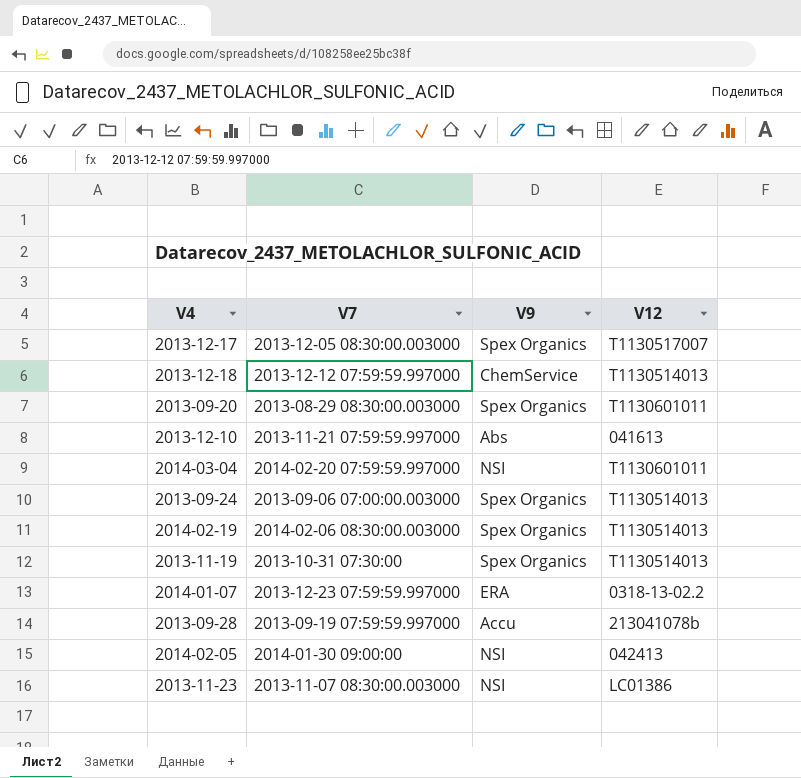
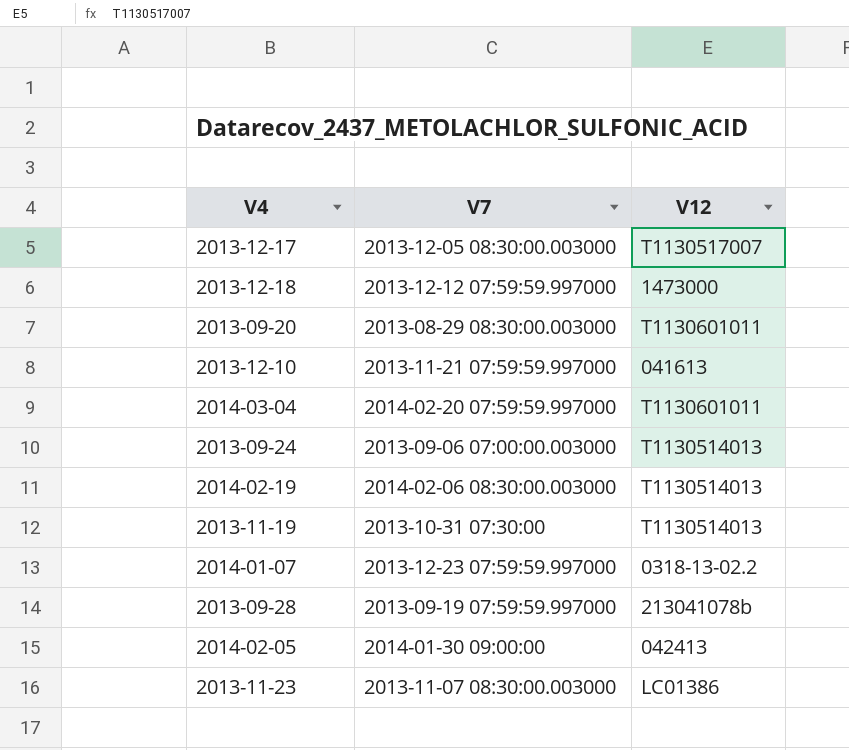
column V9 | position: 3 -> none
2013-12-18 | V12: T1130514013 -> 1473000

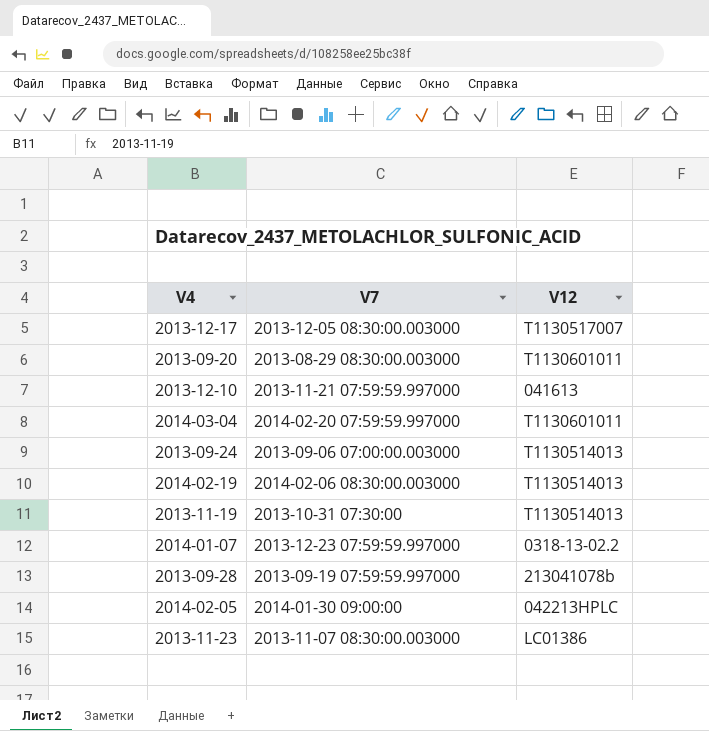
row 2013-12-18: 2013-12-12 07:59:59.997000 | 1473000 -> none
2014-02-05 | V12: 042413 -> 042213HPLC

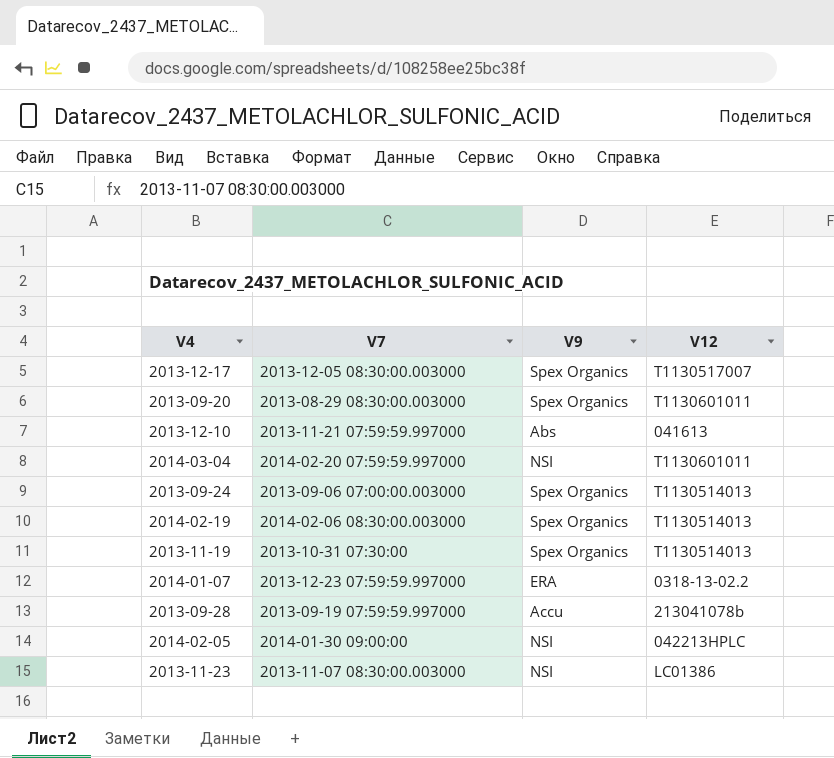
column V9 | position: none -> 3

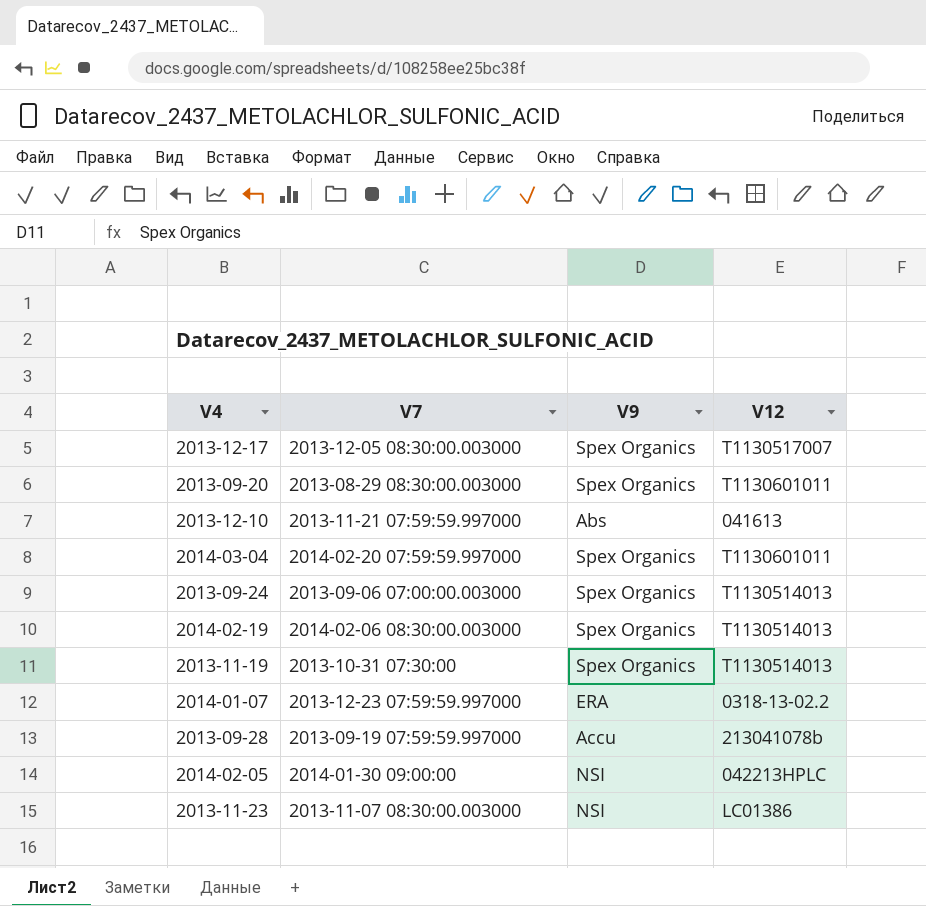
2014-03-04 | V9: NSI -> Spex Organics

